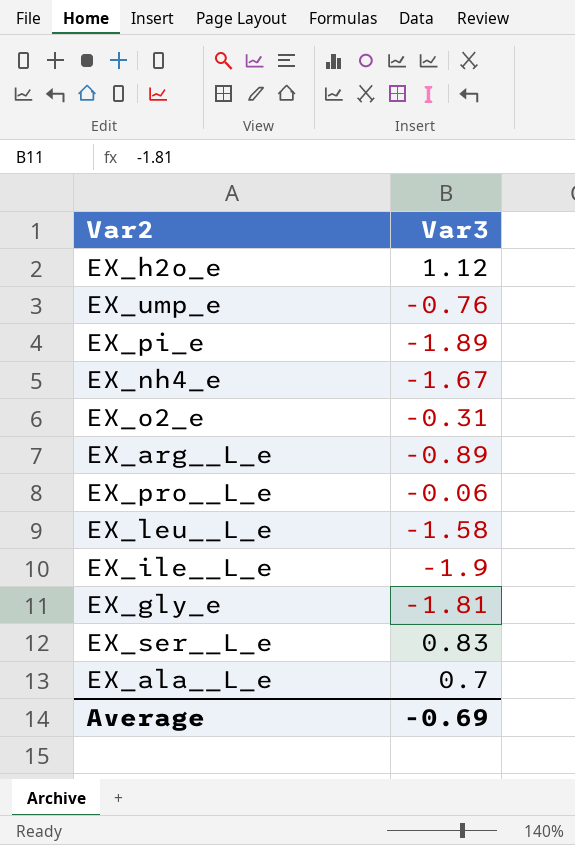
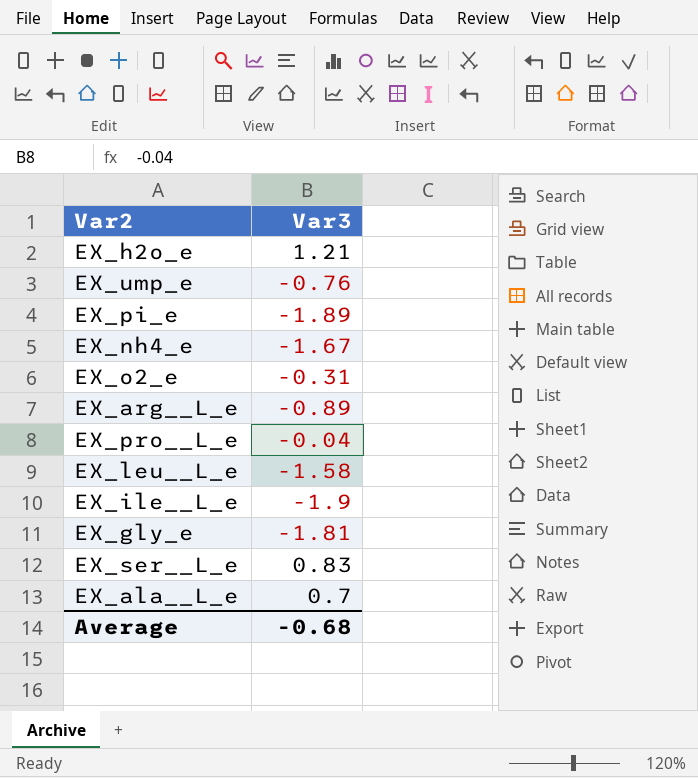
EX_h2o_e | Var3: 1.12 -> 1.21
EX_pro__L_e | Var3: -0.06 -> -0.04
Average | Var3: -0.69 -> -0.68

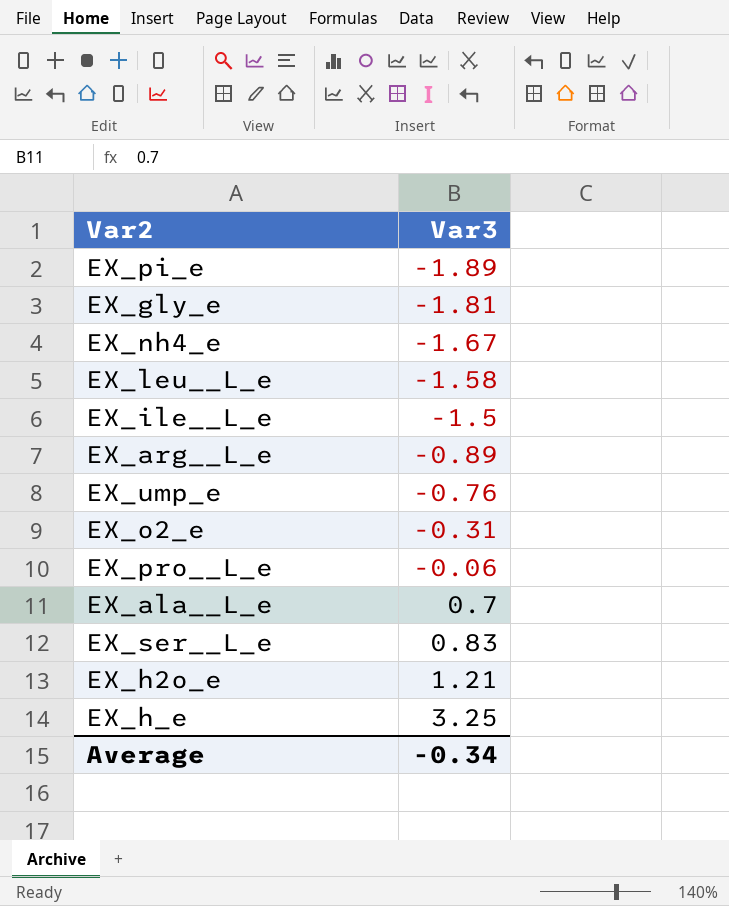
row order: none -> Var3 ascending
EX_ile__L_e | Var3: -1.9 -> -1.5
EX_pro__L_e | Var3: -0.04 -> -0.06
row EX_h_e: none -> 3.25
Average | Var3: -0.68 -> -0.34

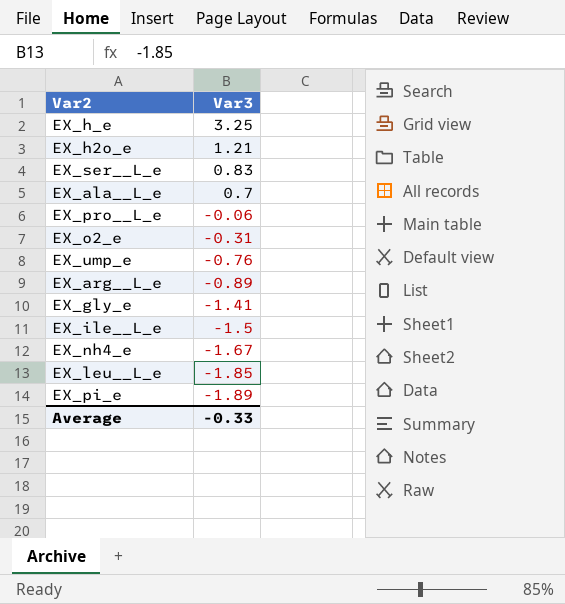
row order: Var3 ascending -> Var3 descending
EX_gly_e | Var3: -1.81 -> -1.41
EX_leu__L_e | Var3: -1.58 -> -1.85
Average | Var3: -0.34 -> -0.33

